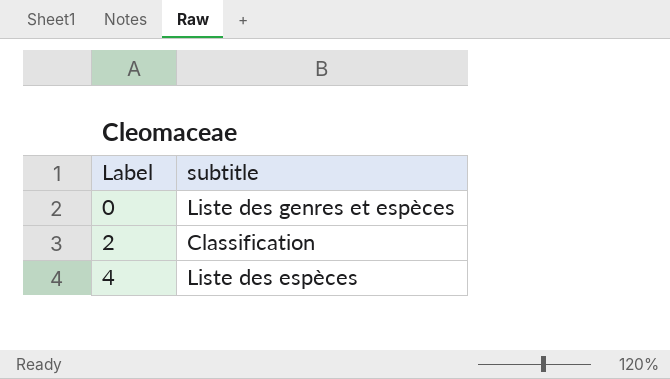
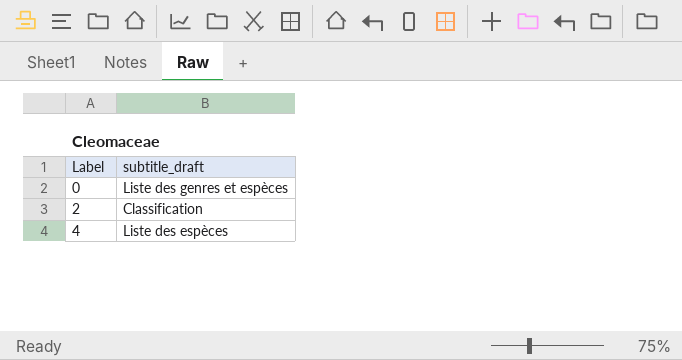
column name: subtitle -> subtitle_draft

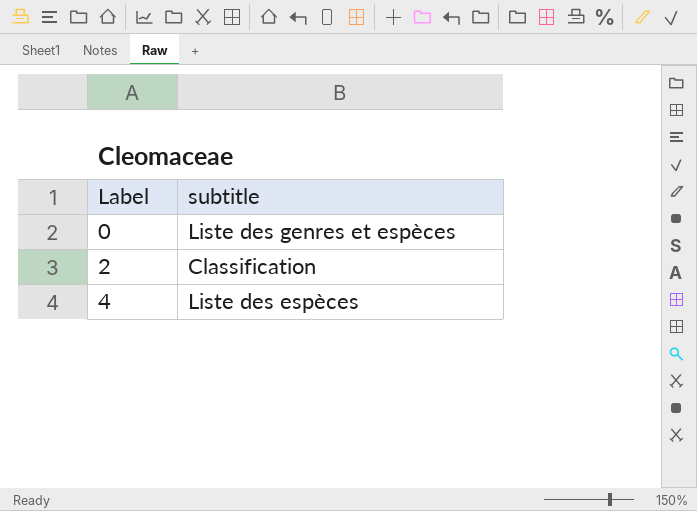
column name: subtitle_draft -> subtitle

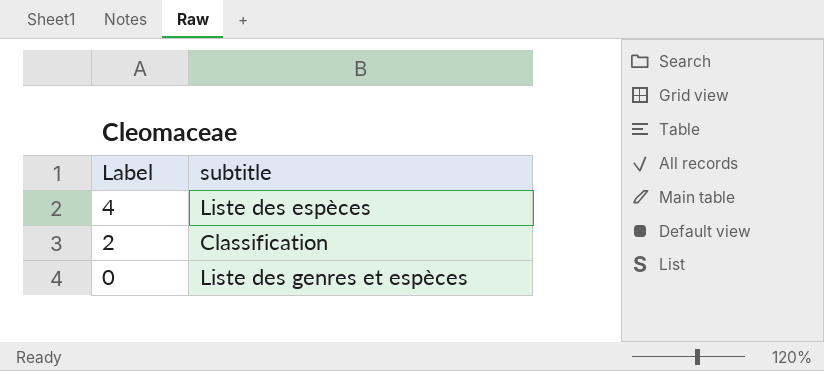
row order: Label ascending -> Label descending

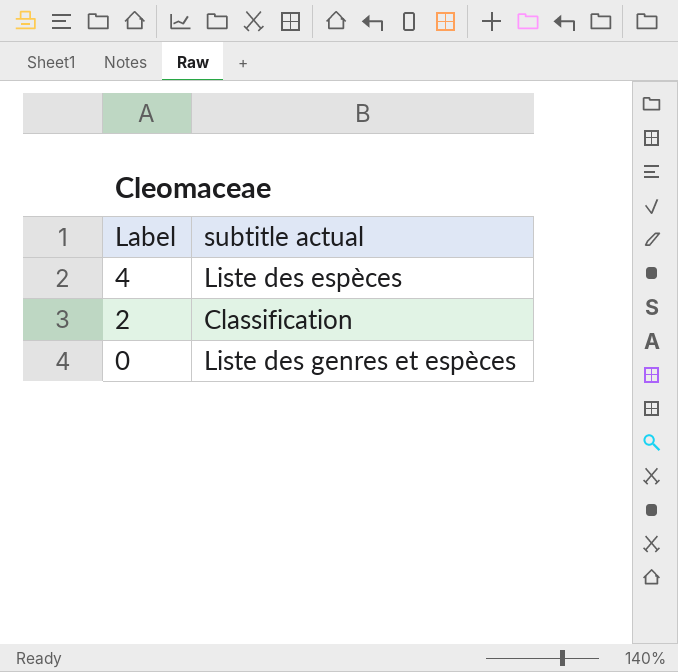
column name: subtitle -> subtitle actual

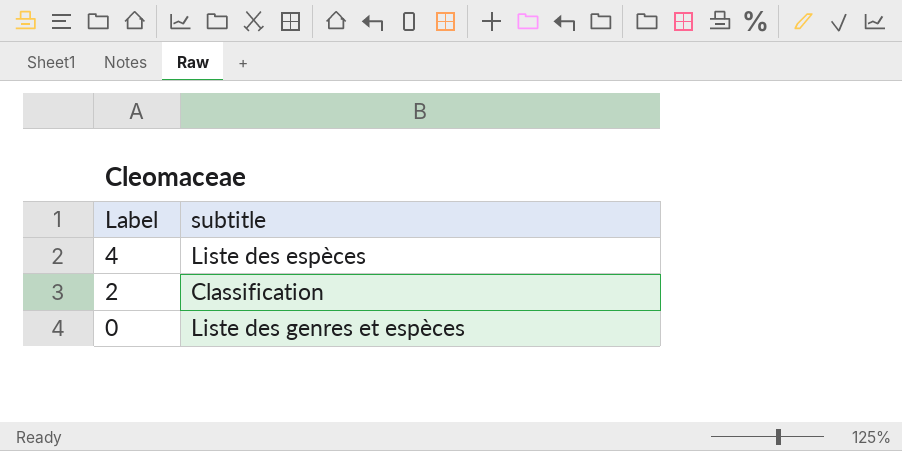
column name: subtitle actual -> subtitle

